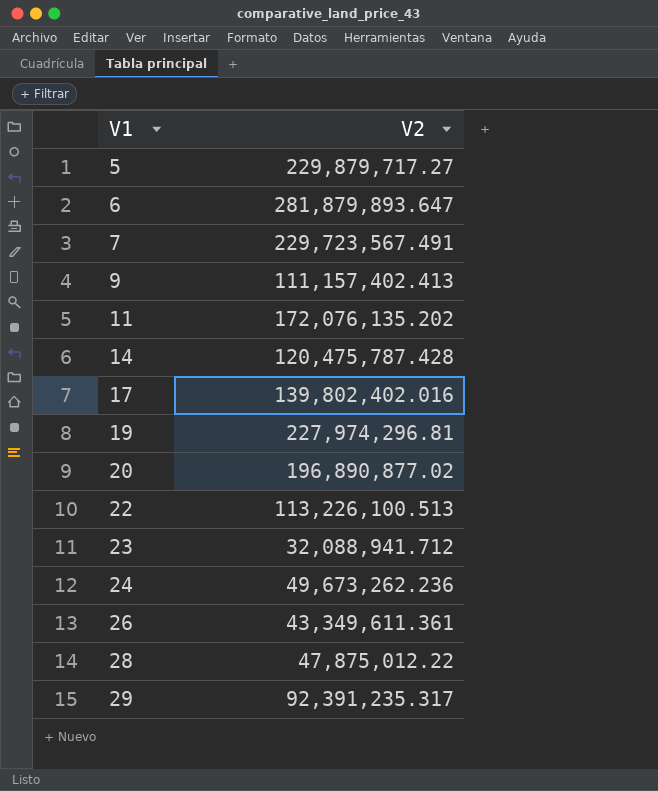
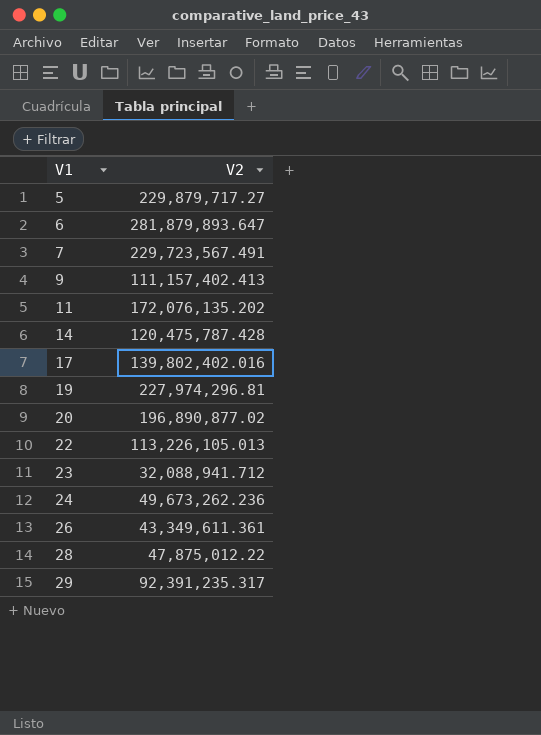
22 | V2: 113,226,100.513 -> 113,226,105.013

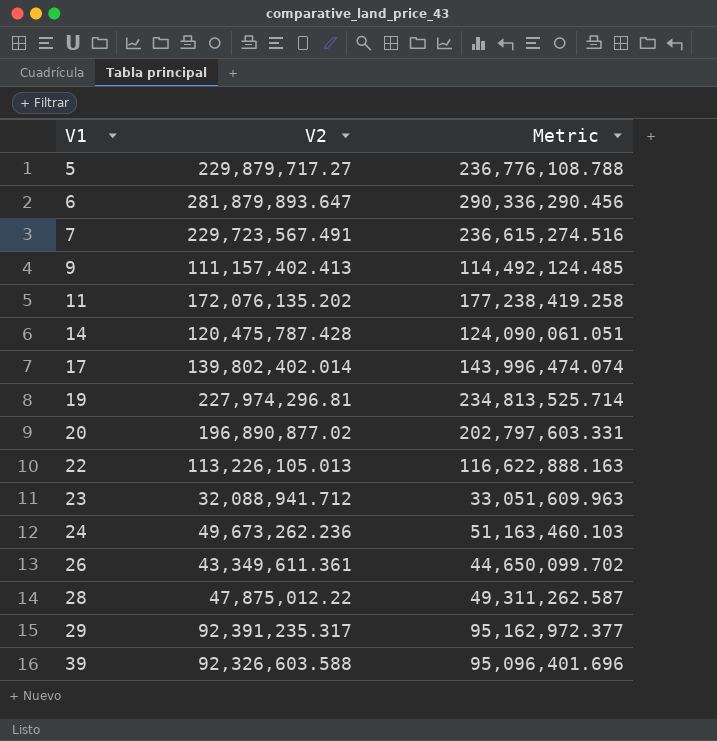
column Metric | formula: none -> [V2] * 1.03
17 | V2: 139,802,402.016 -> 139,802,402.014
row 39: none -> 92,326,603.588 | 95,096,401.696

